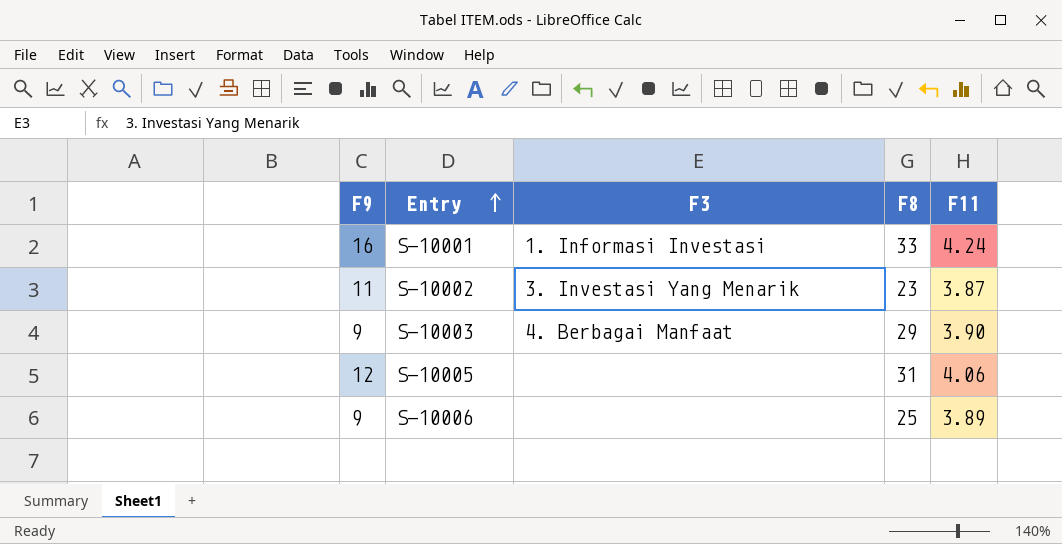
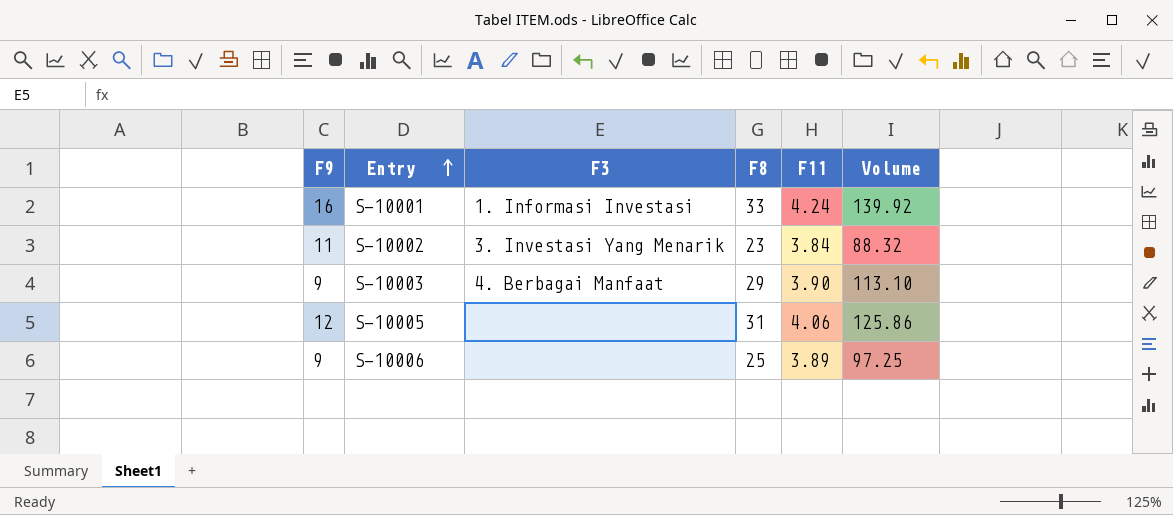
column Volume | formula: none -> [F8] * [F11]
S-10002 | F11: 3.87 -> 3.84

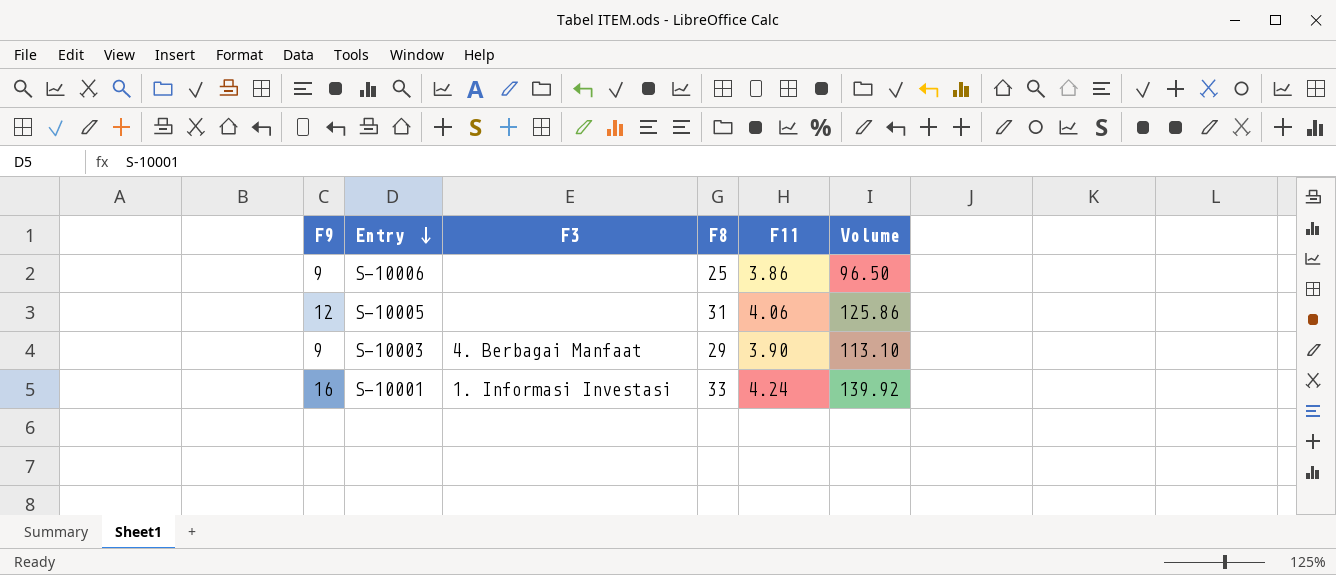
row order: Entry ascending -> Entry descending
row S-10002: 11 | 3. Investasi Yang Menarik | 23 | 3.84 | 88.32 -> none
S-10006 | F11: 3.89 -> 3.86
S-10006 | Volume: 97.25 -> 96.50

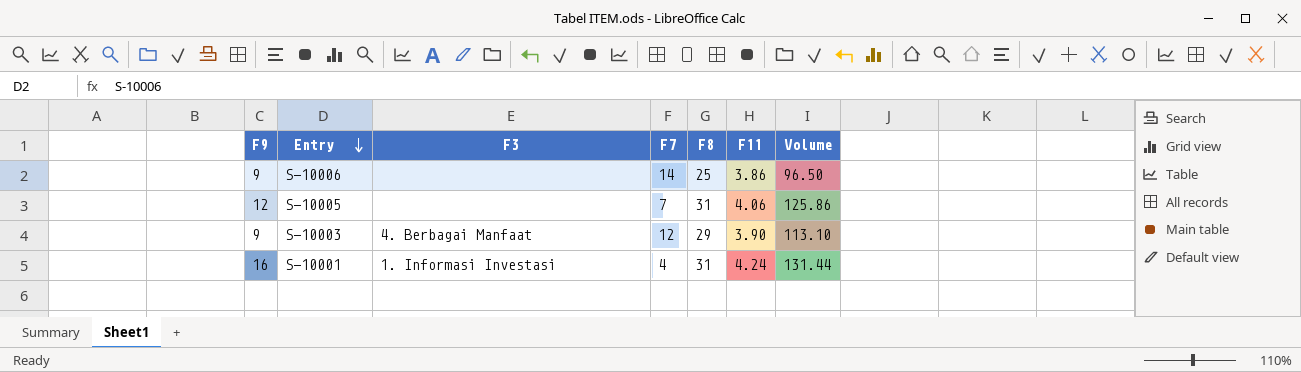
column F7 | position: none -> 4
S-10001 | F8: 33 -> 31
S-10001 | Volume: 139.92 -> 131.44

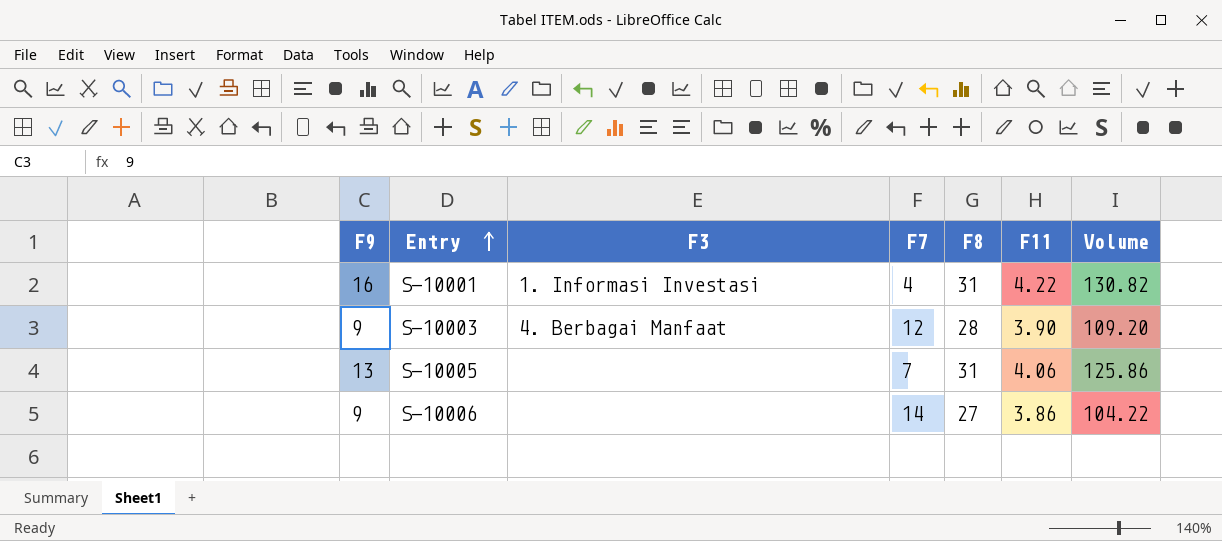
row order: Entry descending -> Entry ascending
S-10001 | F11: 4.24 -> 4.22
S-10001 | Volume: 131.44 -> 130.82
S-10003 | F8: 29 -> 28
S-10003 | Volume: 113.10 -> 109.20
S-10005 | F9: 12 -> 13
S-10006 | F8: 25 -> 27
S-10006 | Volume: 96.50 -> 104.22

